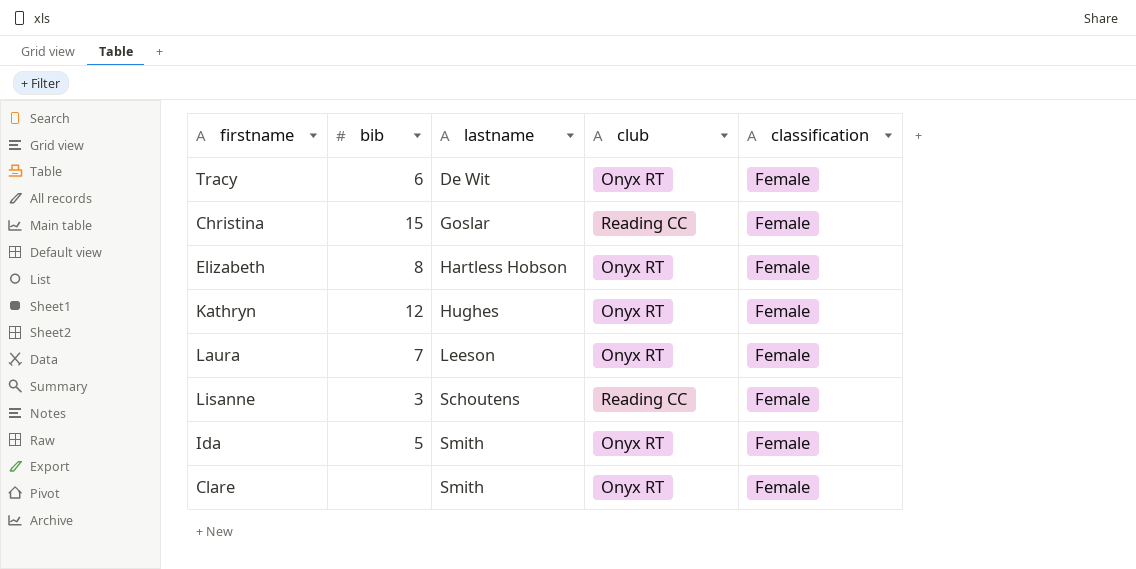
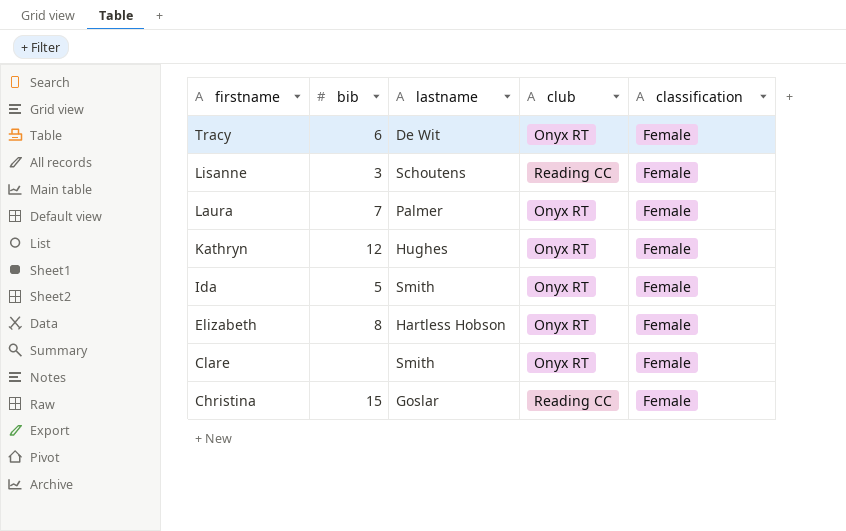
row order: lastname ascending -> firstname descending
Laura | lastname: Leeson -> Palmer

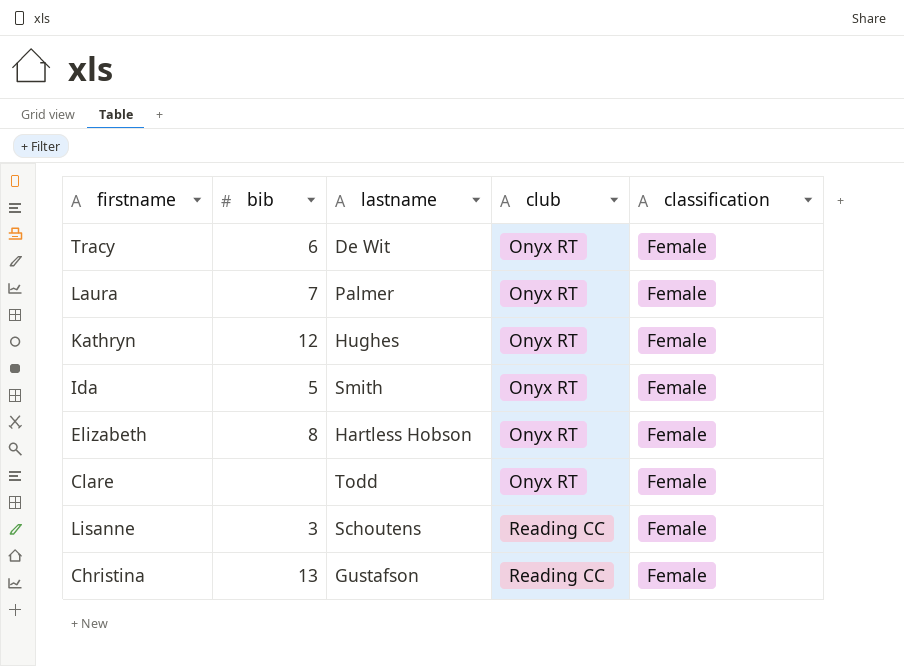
row order: firstname descending -> club ascending
Clare | lastname: Smith -> Todd
Christina | bib: 15 -> 13
Christina | lastname: Goslar -> Gustafson

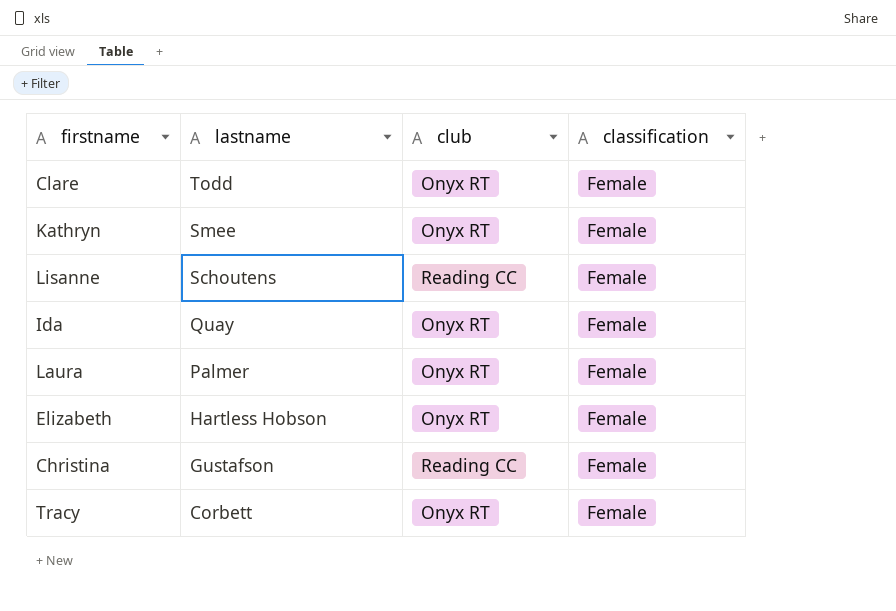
row order: club ascending -> lastname descending
column bib | position: 2 -> none
Kathryn | lastname: Hughes -> Smee
Ida | lastname: Smith -> Quay
Tracy | lastname: De Wit -> Corbett

